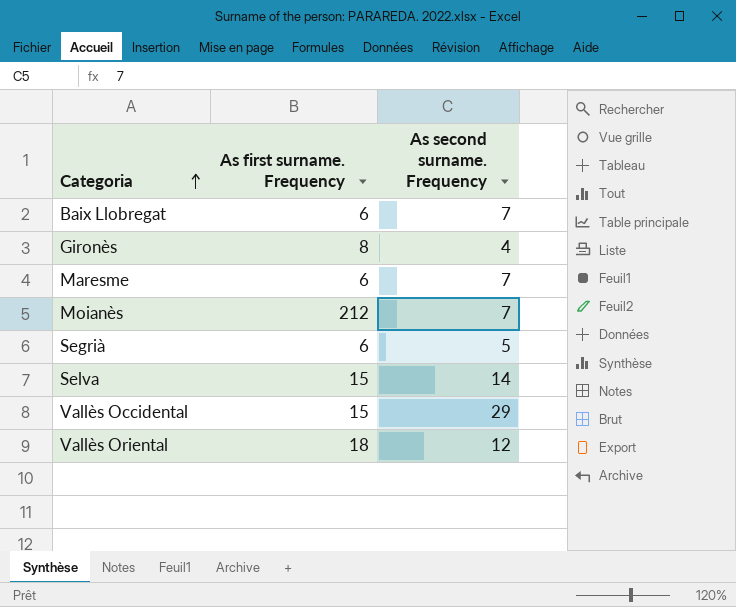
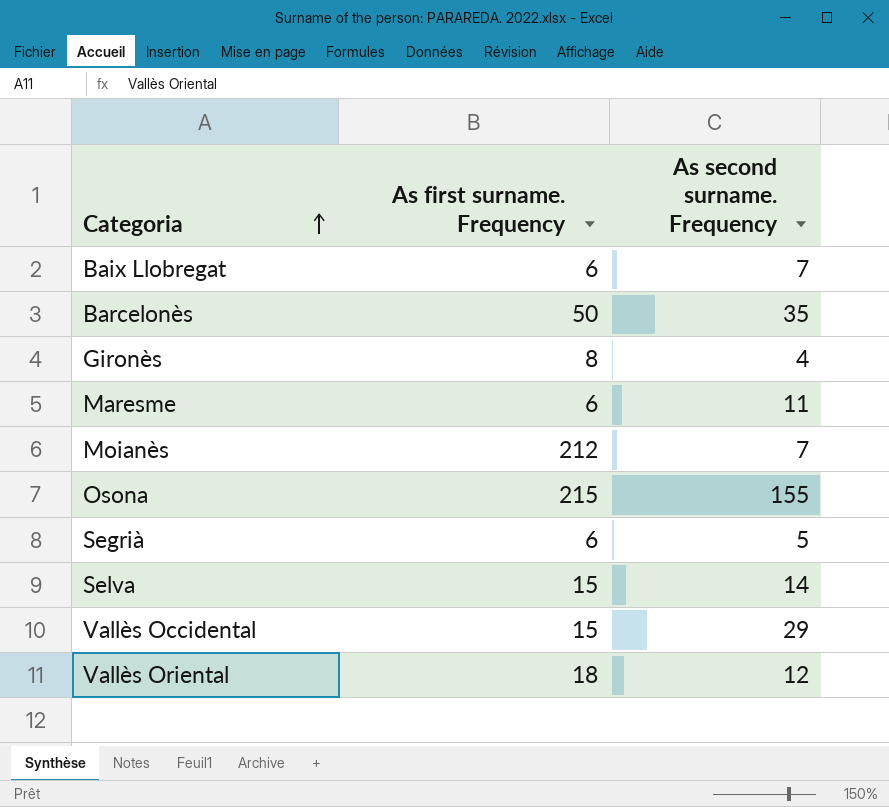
row Barcelonès: none -> 50 | 35
Maresme | As second surname. Frequency: 7 -> 11
row Osona: none -> 215 | 155

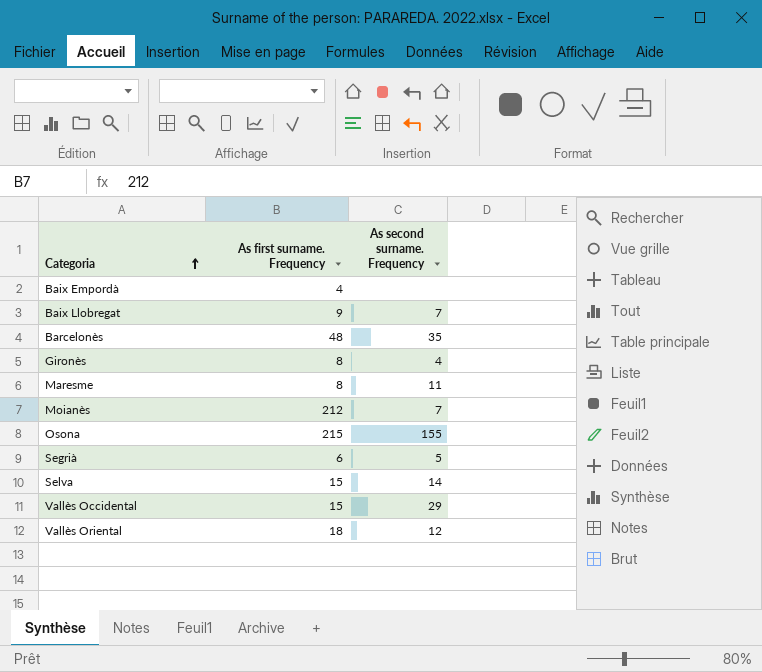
row Baix Empordà: none -> 4 | none
Baix Llobregat | As first surname. Frequency: 6 -> 9
Barcelonès | As first surname. Frequency: 50 -> 48
Maresme | As first surname. Frequency: 6 -> 8

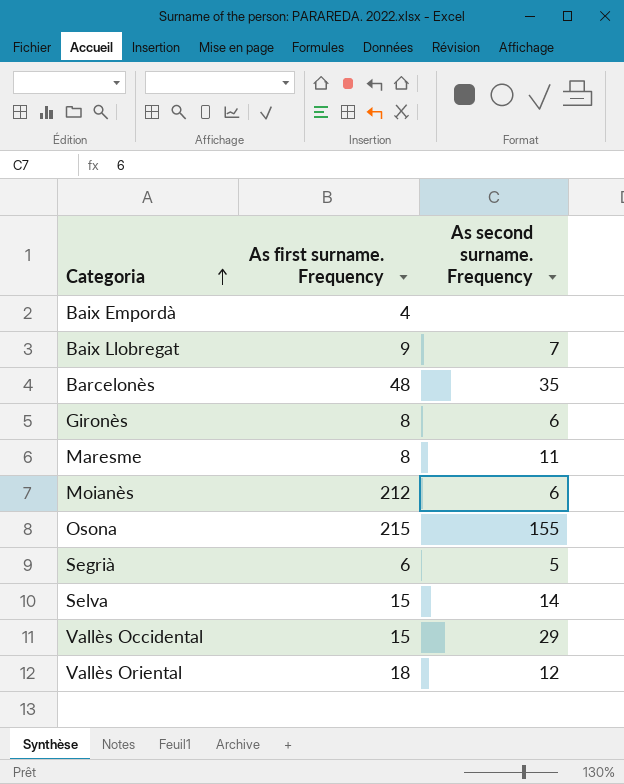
Gironès | As second surname. Frequency: 4 -> 6
Moianès | As second surname. Frequency: 7 -> 6

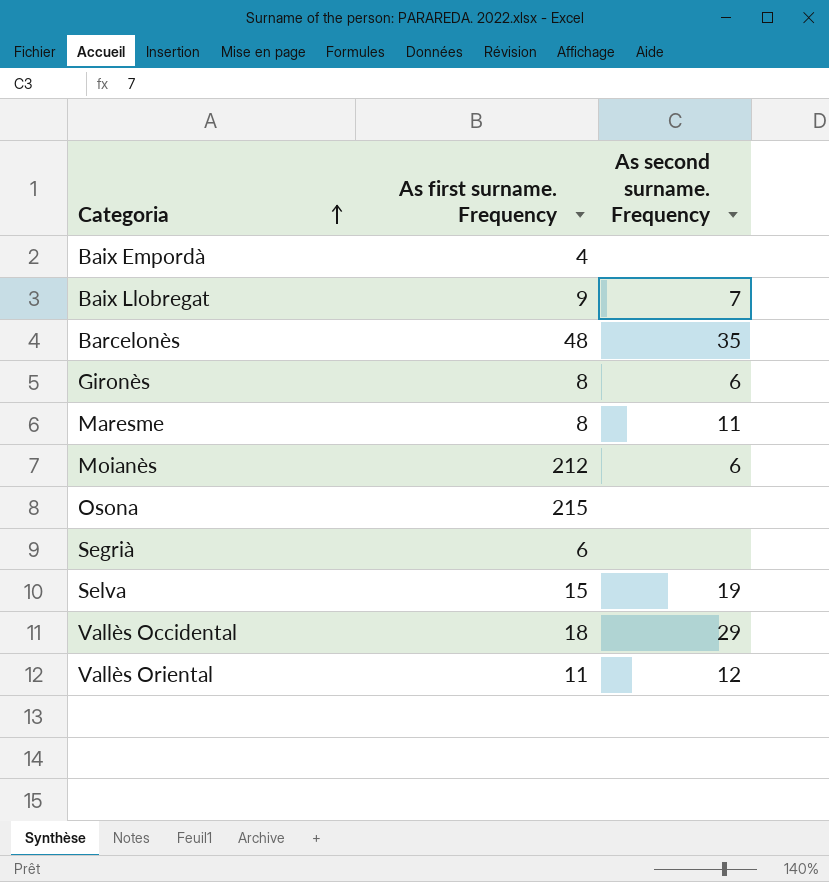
Osona | As second surname. Frequency: 155 -> none
Segrià | As second surname. Frequency: 5 -> none
Selva | As second surname. Frequency: 14 -> 19
Vallès Occidental | As first surname. Frequency: 15 -> 18
Vallès Oriental | As first surname. Frequency: 18 -> 11

